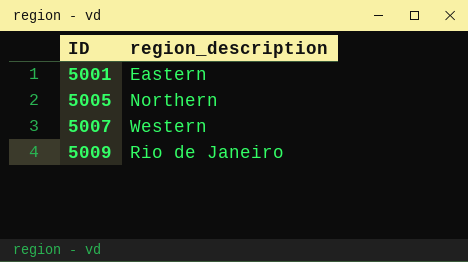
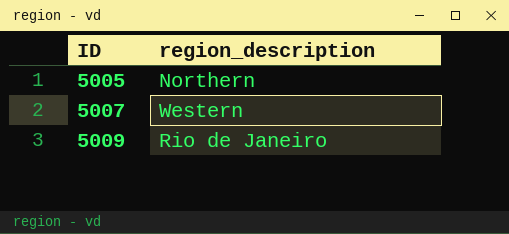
row 5001: Eastern -> none

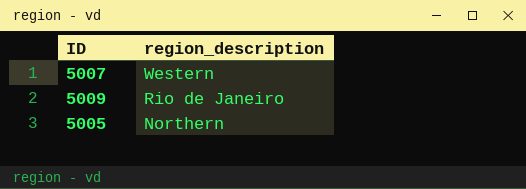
row order: ID ascending -> region_description descending

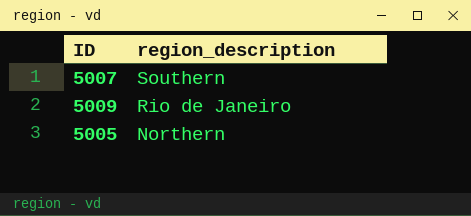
5007 | region_description: Western -> Southern

